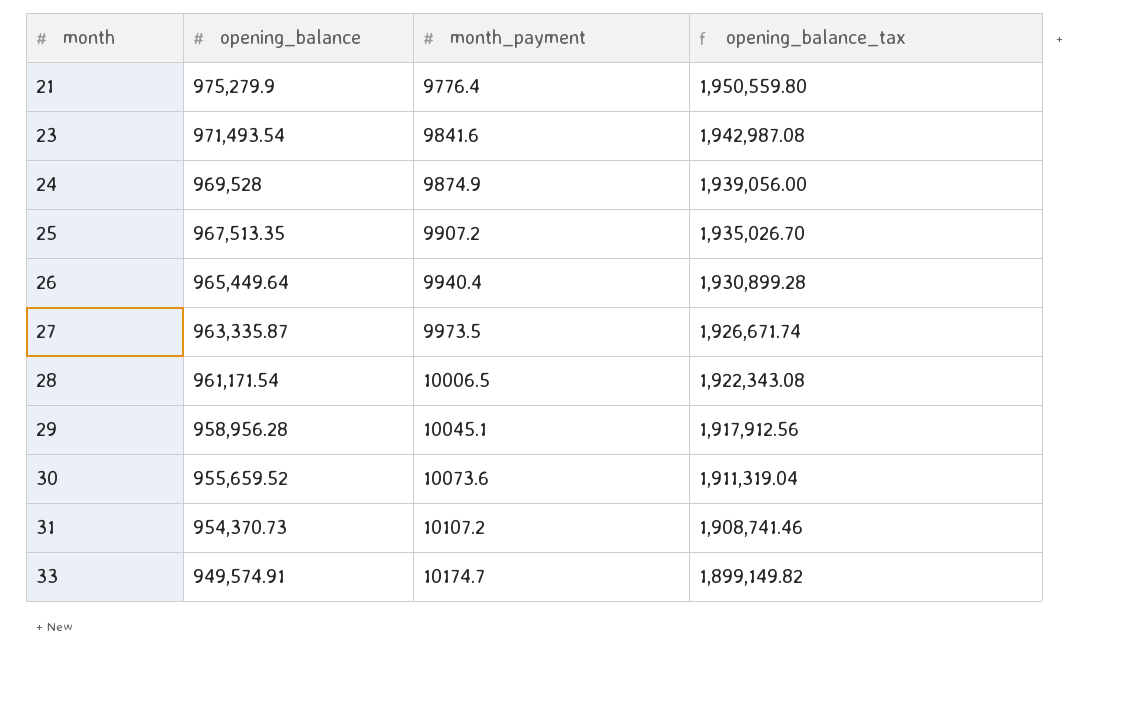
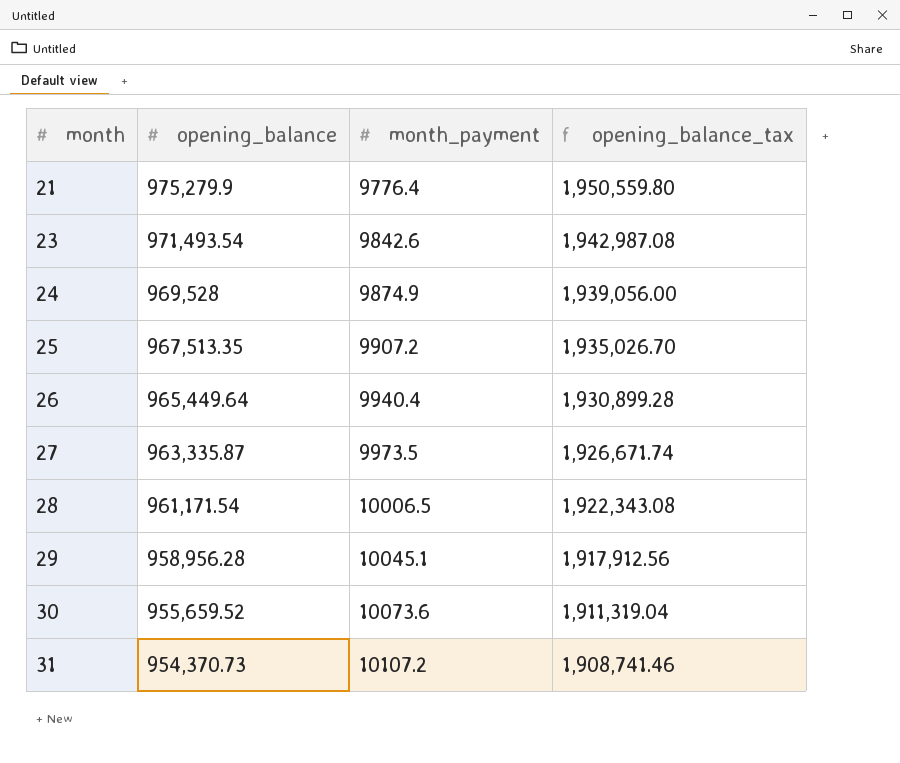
row 33: 949,574.91 | 10174.7 | 1,899,149.82 -> none
23 | month_payment: 9841.6 -> 9842.6

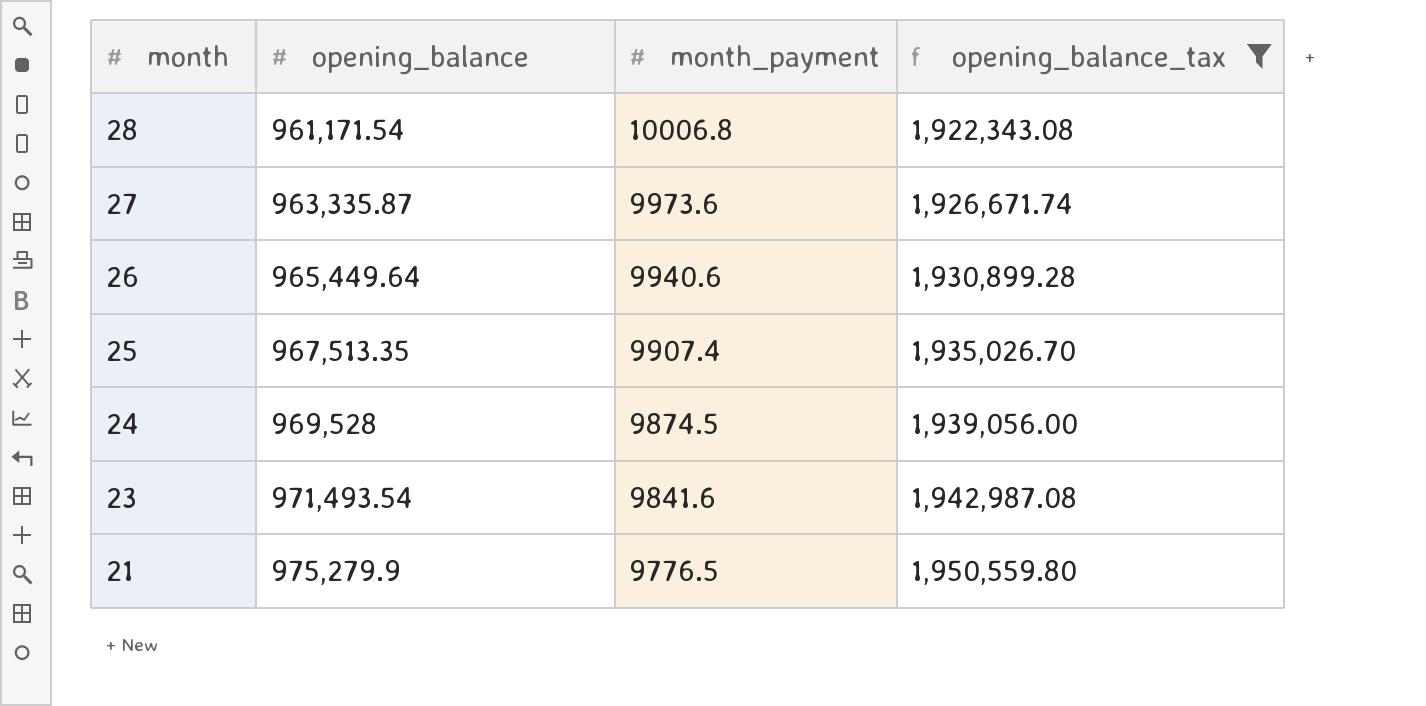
filter: none -> opening_balance_tax >= 1,922,343.08
row order: month ascending -> month descending
28 | month_payment: 10006.5 -> 10006.8
27 | month_payment: 9973.5 -> 9973.6
26 | month_payment: 9940.4 -> 9940.6
25 | month_payment: 9907.2 -> 9907.4
24 | month_payment: 9874.9 -> 9874.5
23 | month_payment: 9842.6 -> 9841.6
21 | month_payment: 9776.4 -> 9776.5

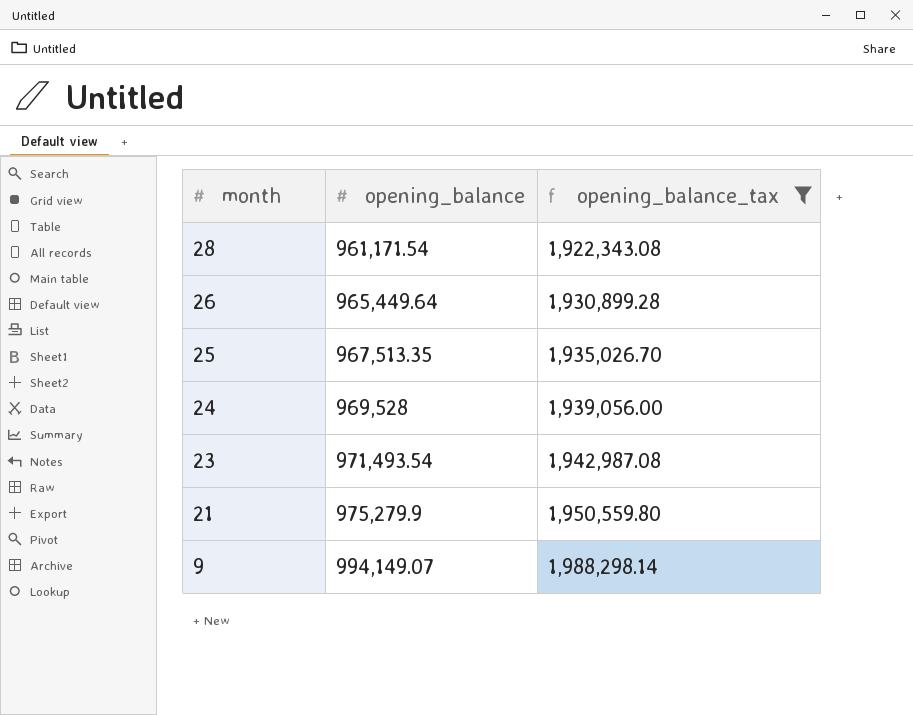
column month_payment | position: 3 -> none
row 27: 963,335.87 | 9973.6 | 1,926,671.74 -> none
row 9: none -> 994,149.07 | 1,988,298.14

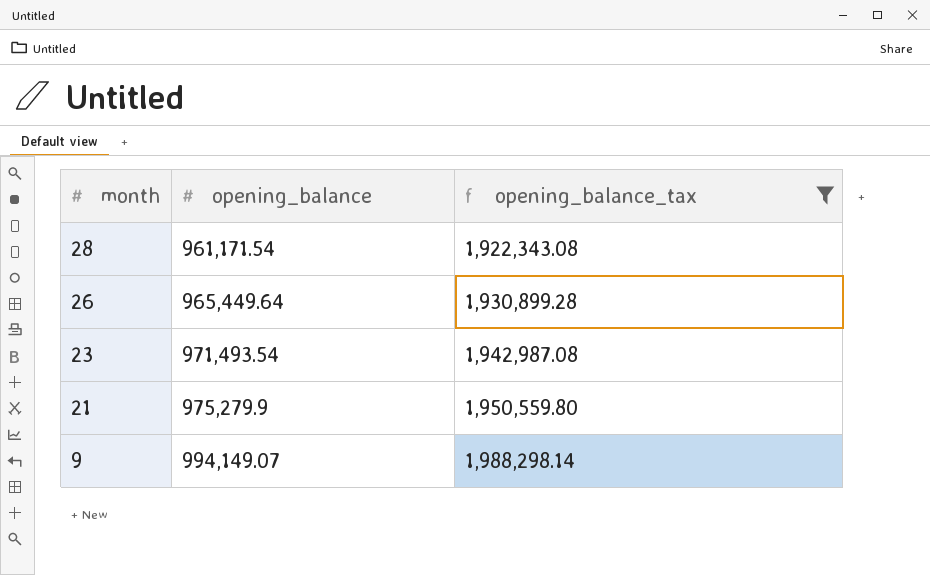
row 25: 967,513.35 | 1,935,026.70 -> none
row 24: 969,528 | 1,939,056.00 -> none

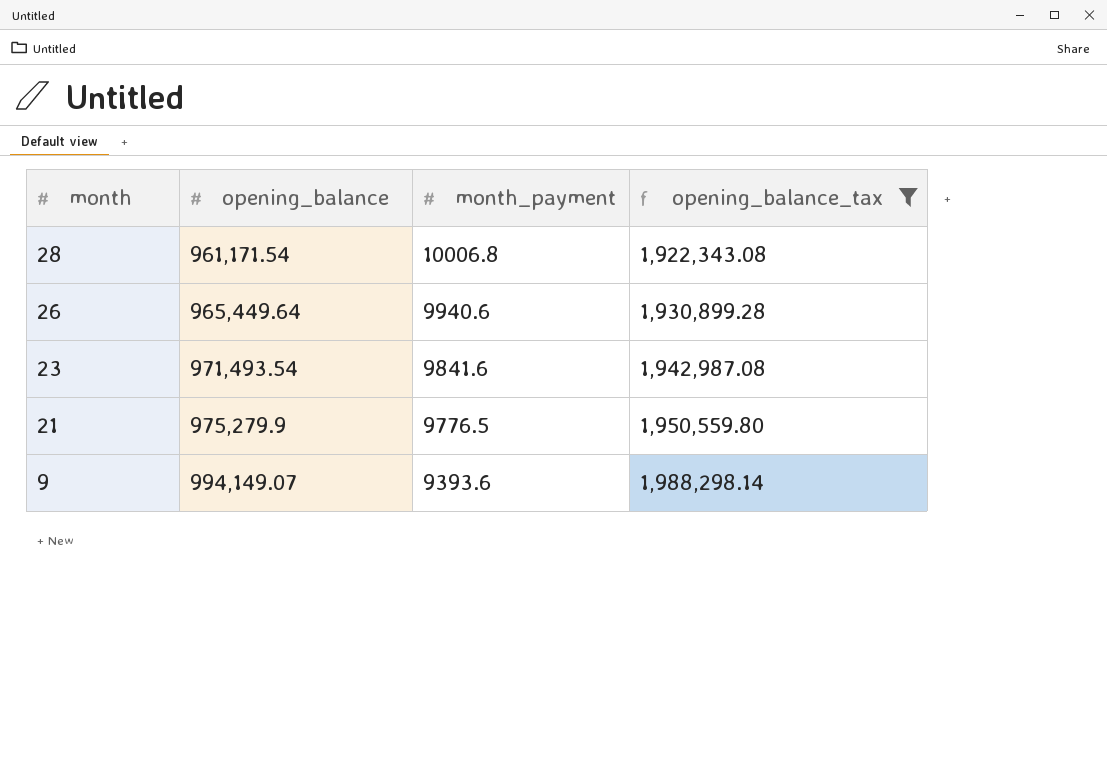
column month_payment | position: none -> 3

